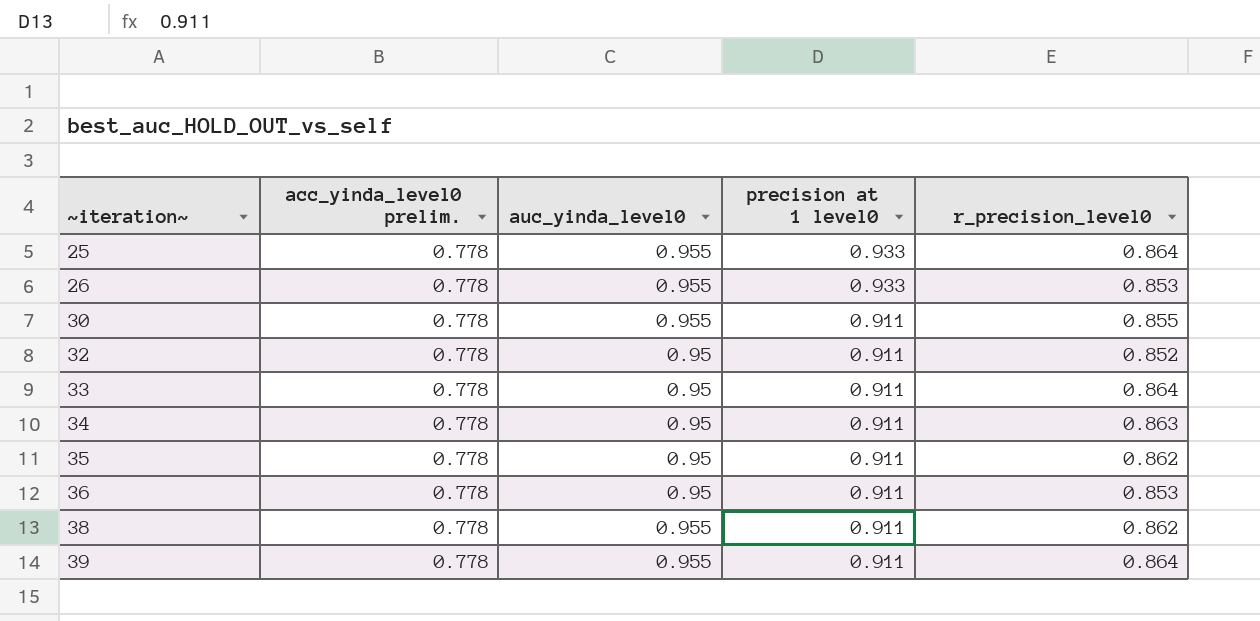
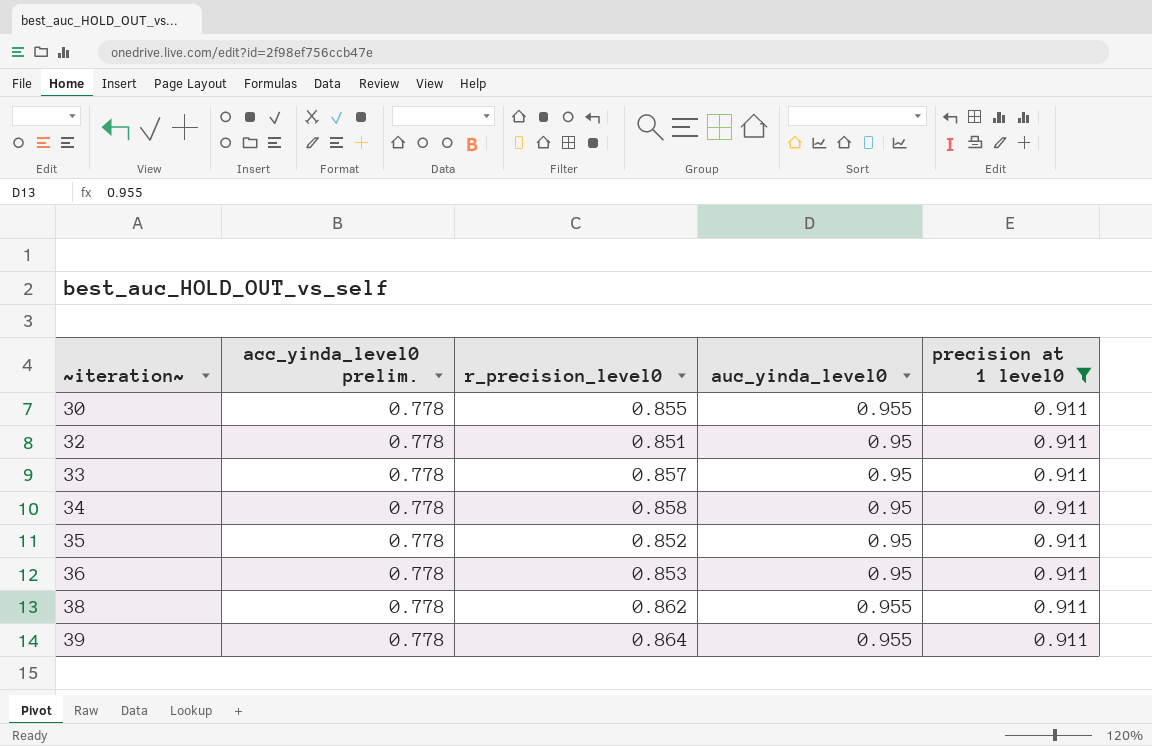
filter: none -> precision at 1 level0 = 0.911
column r_precision_level0 | position: 5 -> 3
32 | r_precision_level0: 0.852 -> 0.851
33 | r_precision_level0: 0.864 -> 0.857
34 | r_precision_level0: 0.863 -> 0.858
35 | r_precision_level0: 0.862 -> 0.852

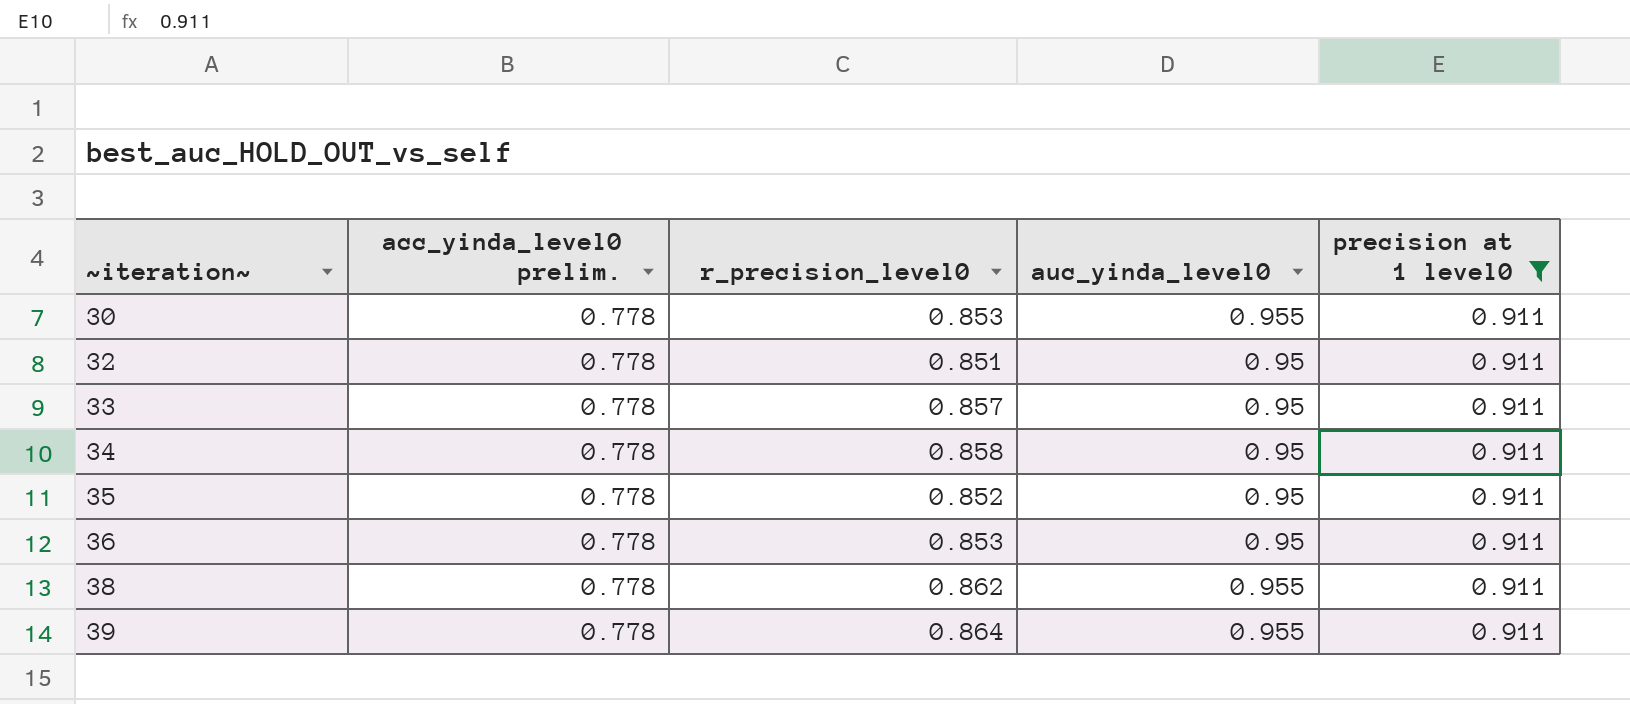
30 | r_precision_level0: 0.855 -> 0.853

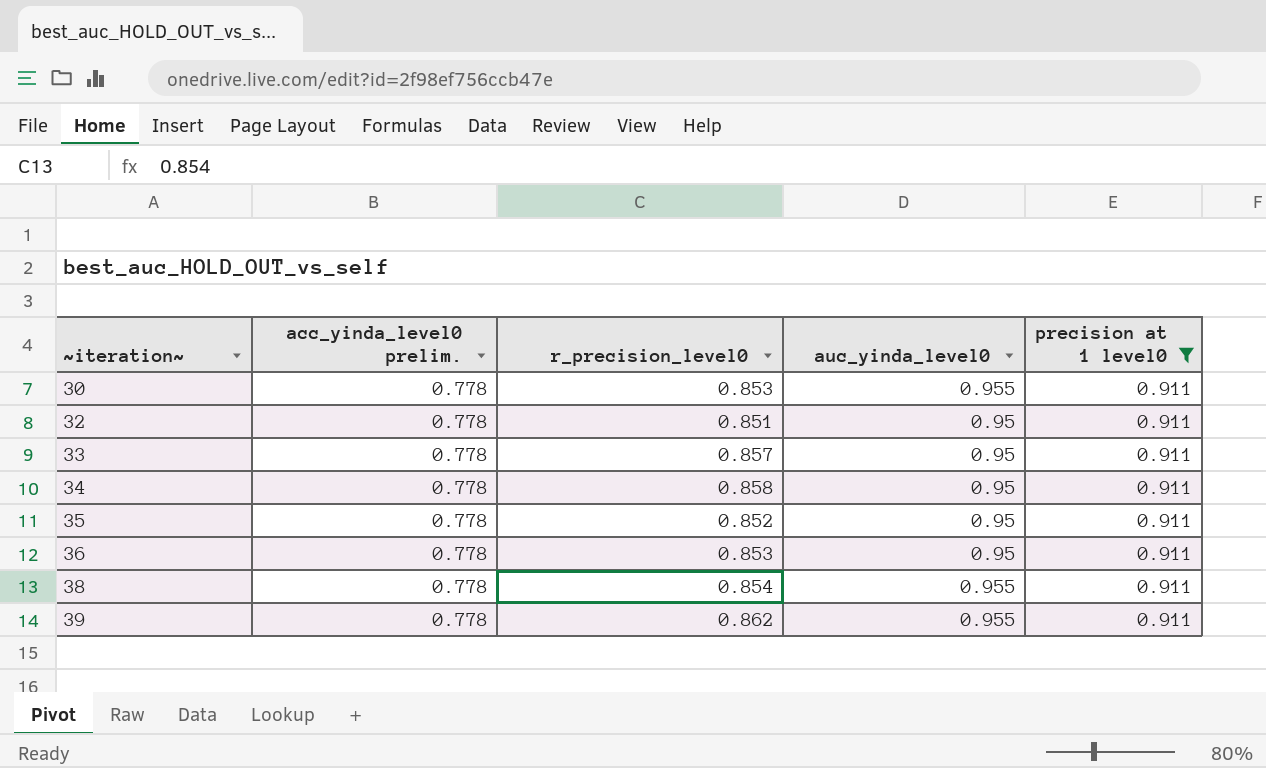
38 | r_precision_level0: 0.862 -> 0.854
39 | r_precision_level0: 0.864 -> 0.862

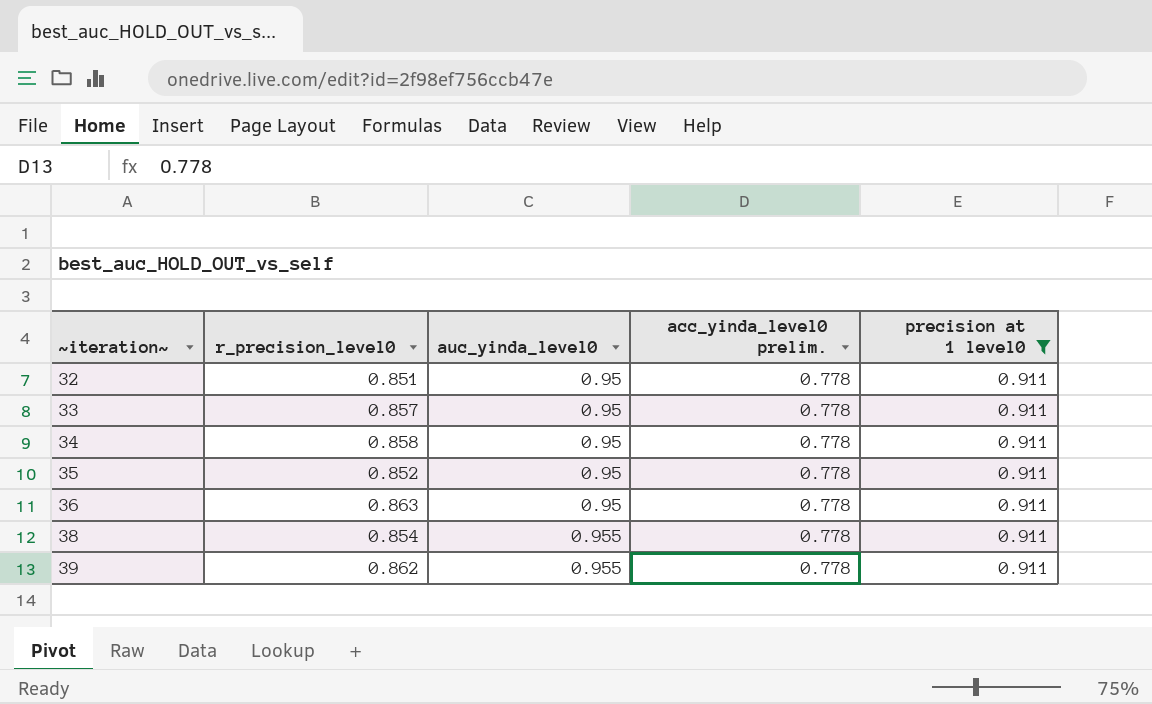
column acc_yinda_level0 prelim. | position: 2 -> 4
row 30: 0.778 | 0.853 | 0.955 | 0.911 -> none
36 | r_precision_level0: 0.853 -> 0.863

